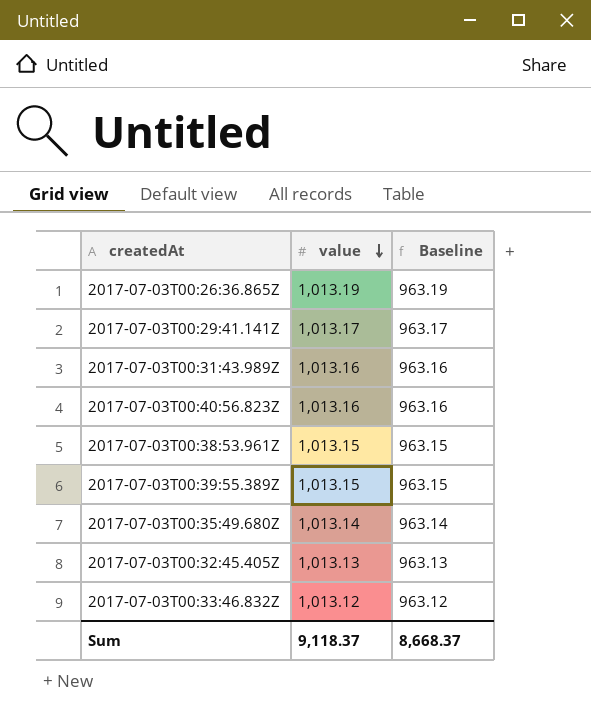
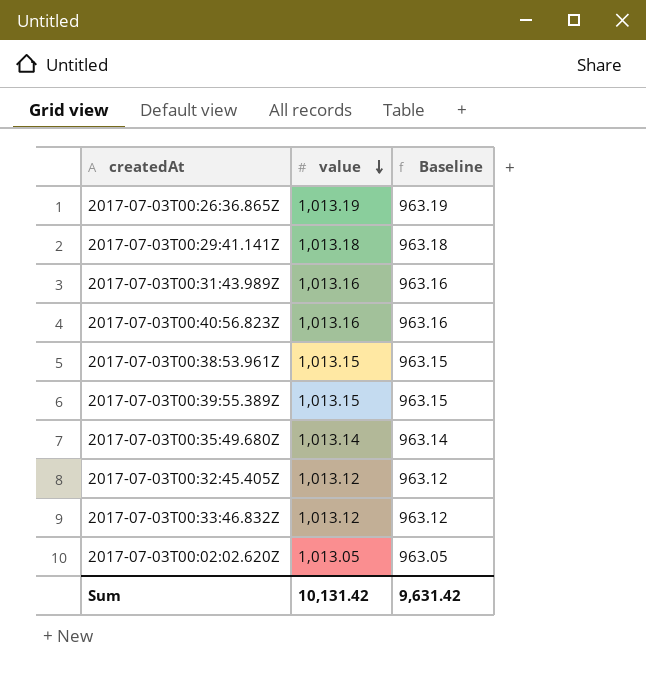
2017-07-03T00:29:41.141Z | value: 1,013.17 -> 1,013.18
2017-07-03T00:29:41.141Z | Baseline: 963.17 -> 963.18
2017-07-03T00:32:45.405Z | value: 1,013.13 -> 1,013.12
2017-07-03T00:32:45.405Z | Baseline: 963.13 -> 963.12
row 2017-07-03T00:02:02.620Z: none -> 1,013.05 | 963.05
Sum | value: 9,118.37 -> 10,131.42
Sum | Baseline: 8,668.37 -> 9,631.42

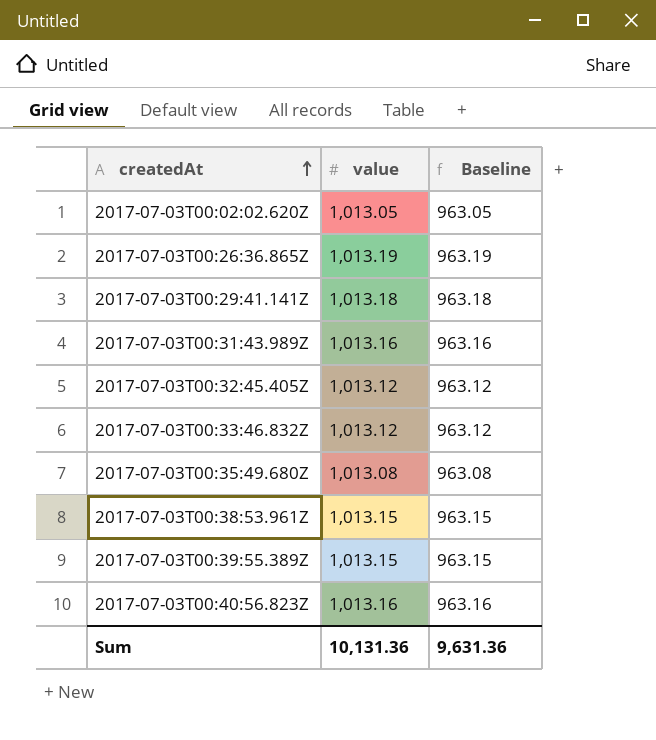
row order: value descending -> createdAt ascending
2017-07-03T00:35:49.680Z | value: 1,013.14 -> 1,013.08
2017-07-03T00:35:49.680Z | Baseline: 963.14 -> 963.08
Sum | value: 10,131.42 -> 10,131.36
Sum | Baseline: 9,631.42 -> 9,631.36

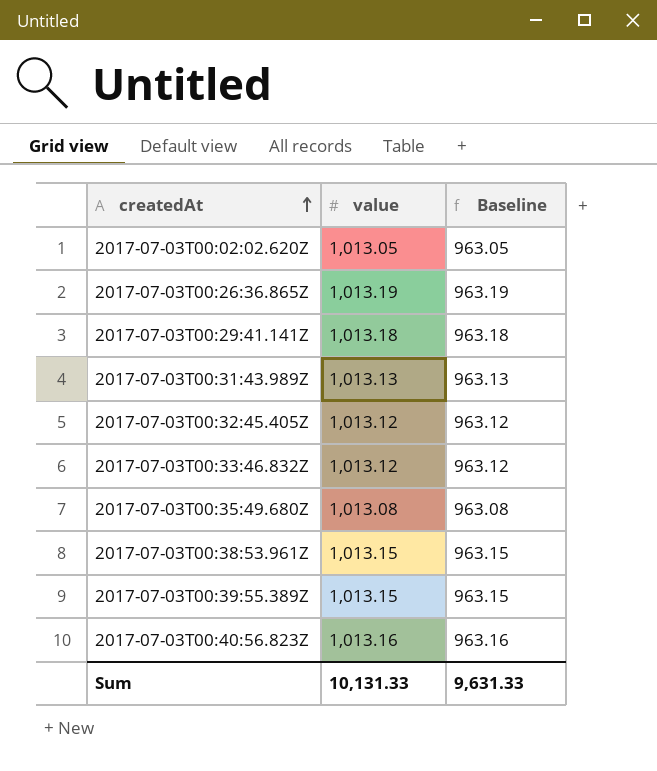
2017-07-03T00:31:43.989Z | value: 1,013.16 -> 1,013.13
2017-07-03T00:31:43.989Z | Baseline: 963.16 -> 963.13
Sum | value: 10,131.36 -> 10,131.33
Sum | Baseline: 9,631.36 -> 9,631.33

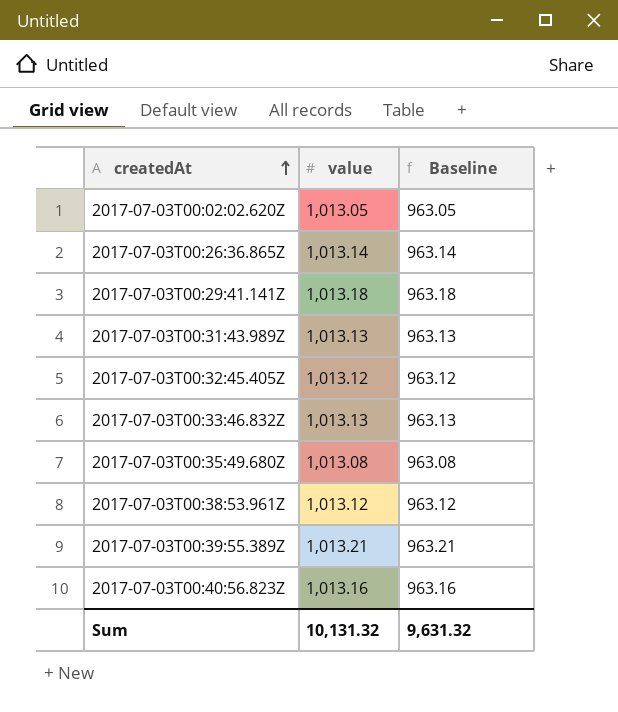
2017-07-03T00:26:36.865Z | value: 1,013.19 -> 1,013.14
2017-07-03T00:26:36.865Z | Baseline: 963.19 -> 963.14
2017-07-03T00:33:46.832Z | value: 1,013.12 -> 1,013.13
2017-07-03T00:33:46.832Z | Baseline: 963.12 -> 963.13
2017-07-03T00:38:53.961Z | value: 1,013.15 -> 1,013.12
2017-07-03T00:38:53.961Z | Baseline: 963.15 -> 963.12
2017-07-03T00:39:55.389Z | value: 1,013.15 -> 1,013.21
2017-07-03T00:39:55.389Z | Baseline: 963.15 -> 963.21
Sum | value: 10,131.33 -> 10,131.32
Sum | Baseline: 9,631.33 -> 9,631.32

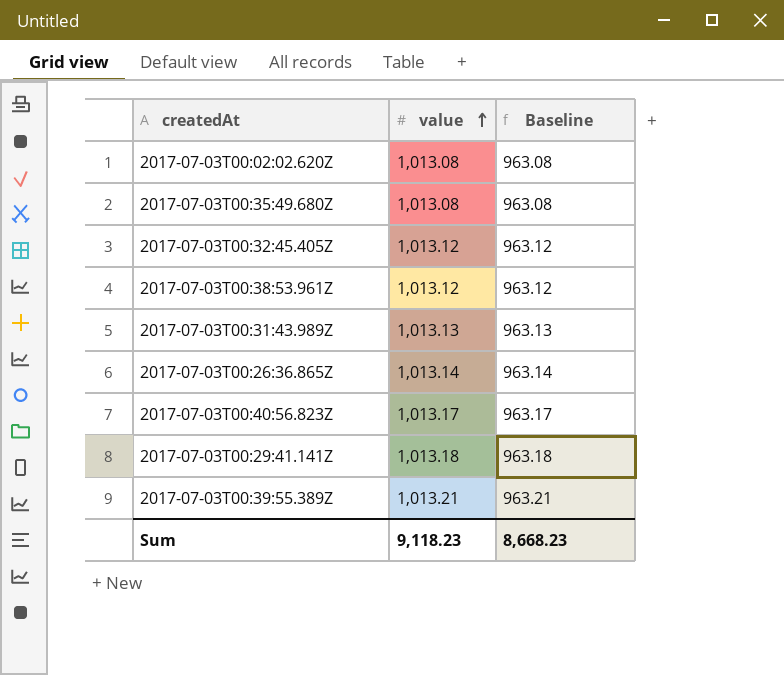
row order: createdAt ascending -> value ascending
row 2017-07-03T00:33:46.832Z: 1,013.13 | 963.13 -> none
2017-07-03T00:02:02.620Z | value: 1,013.05 -> 1,013.08
2017-07-03T00:02:02.620Z | Baseline: 963.05 -> 963.08
2017-07-03T00:40:56.823Z | value: 1,013.16 -> 1,013.17
2017-07-03T00:40:56.823Z | Baseline: 963.16 -> 963.17
Sum | value: 10,131.32 -> 9,118.23
Sum | Baseline: 9,631.32 -> 8,668.23

